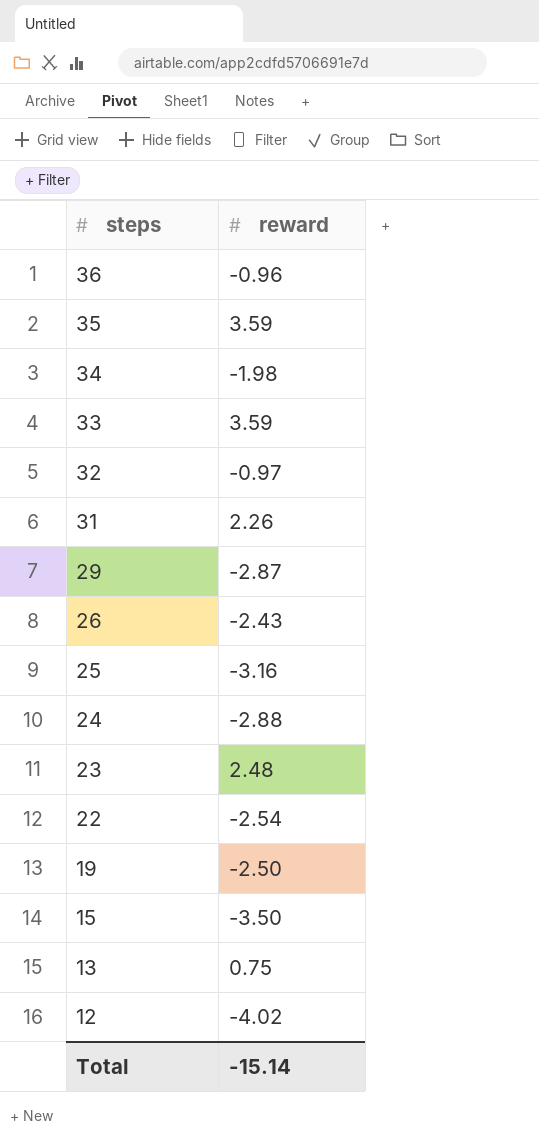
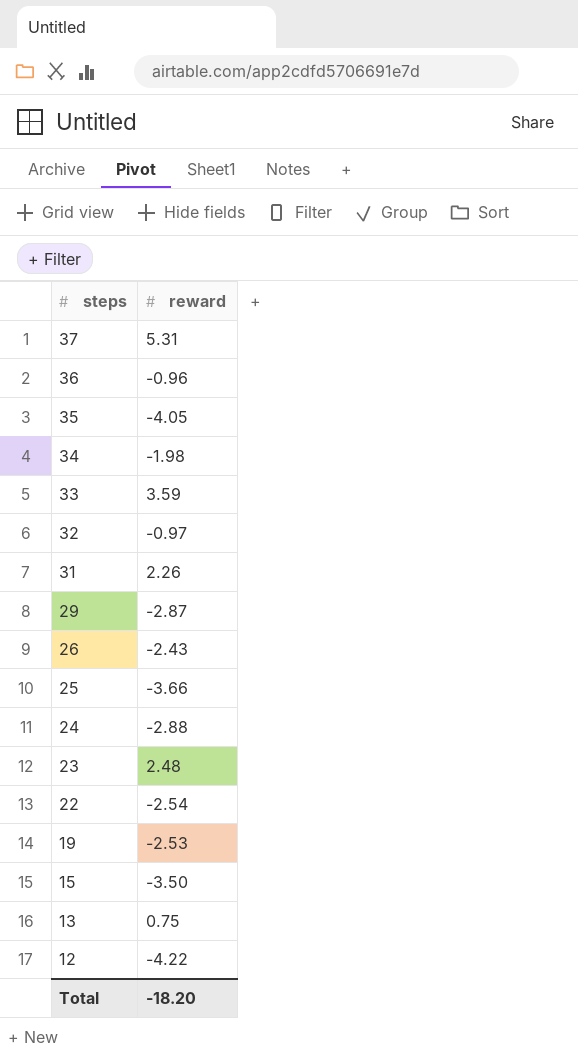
row 37: none -> 5.31
35 | reward: 3.59 -> -4.05
25 | reward: -3.16 -> -3.66
19 | reward: -2.50 -> -2.53
12 | reward: -4.02 -> -4.22
Total | reward: -15.14 -> -18.20

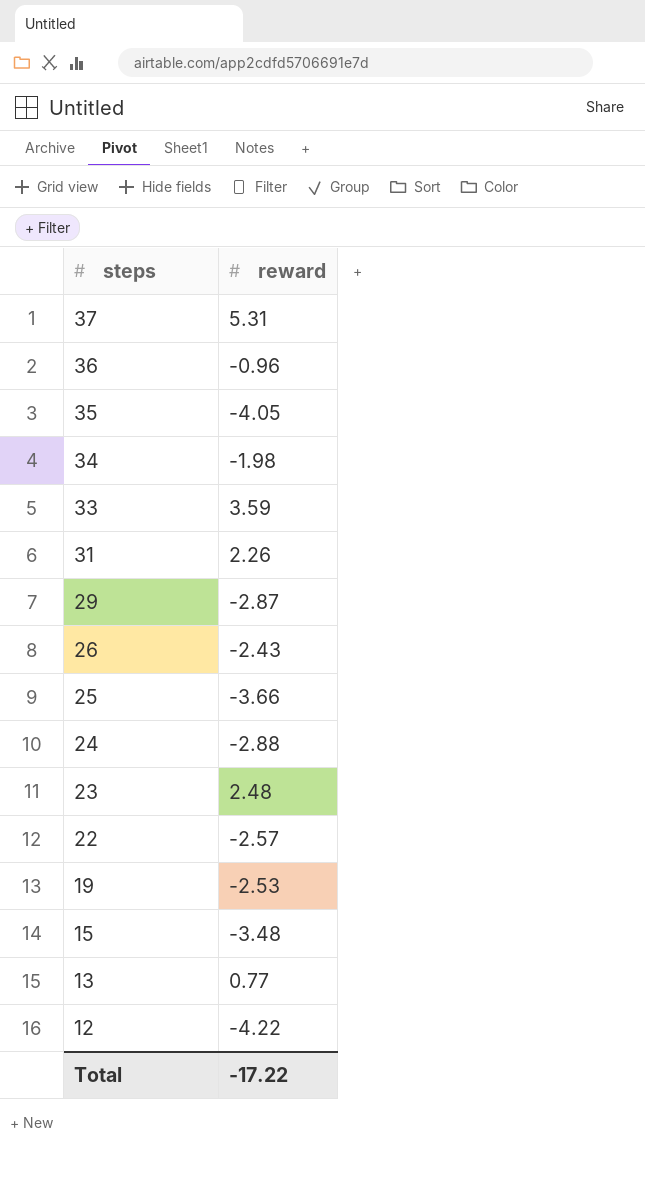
row 32: -0.97 -> none
22 | reward: -2.54 -> -2.57
15 | reward: -3.50 -> -3.48
13 | reward: 0.75 -> 0.77
Total | reward: -18.20 -> -17.22

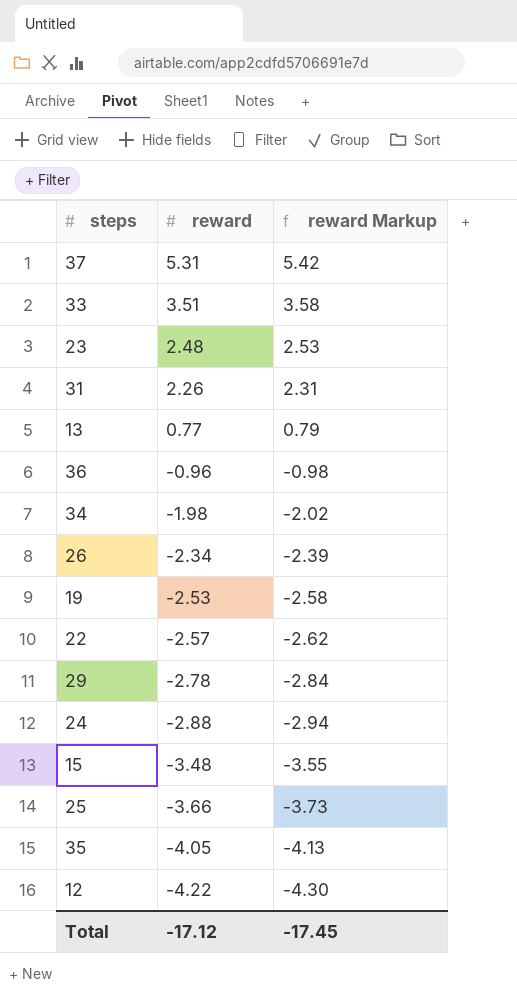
row order: steps descending -> reward descending
column reward Markup | formula: none -> [reward] * 1.02
33 | reward: 3.59 -> 3.51
26 | reward: -2.43 -> -2.34
29 | reward: -2.87 -> -2.78
Total | reward: -17.22 -> -17.12

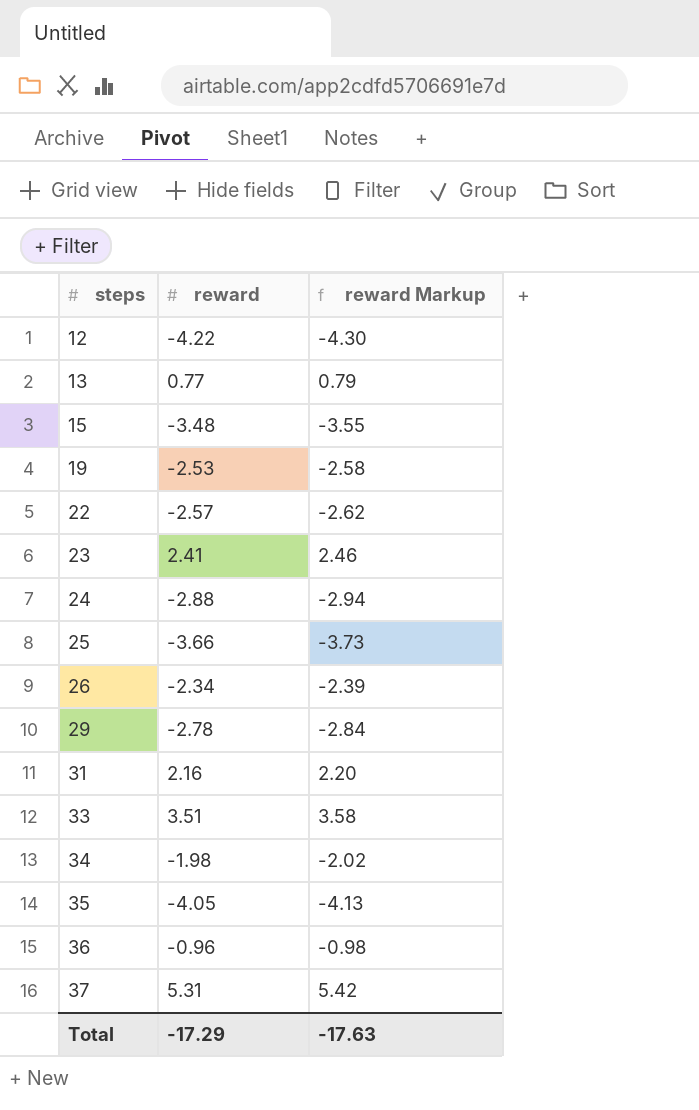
row order: reward descending -> steps ascending
23 | reward: 2.48 -> 2.41
23 | reward Markup: 2.53 -> 2.46
31 | reward: 2.26 -> 2.16
31 | reward Markup: 2.31 -> 2.20
Total | reward: -17.12 -> -17.29
Total | reward Markup: -17.45 -> -17.63

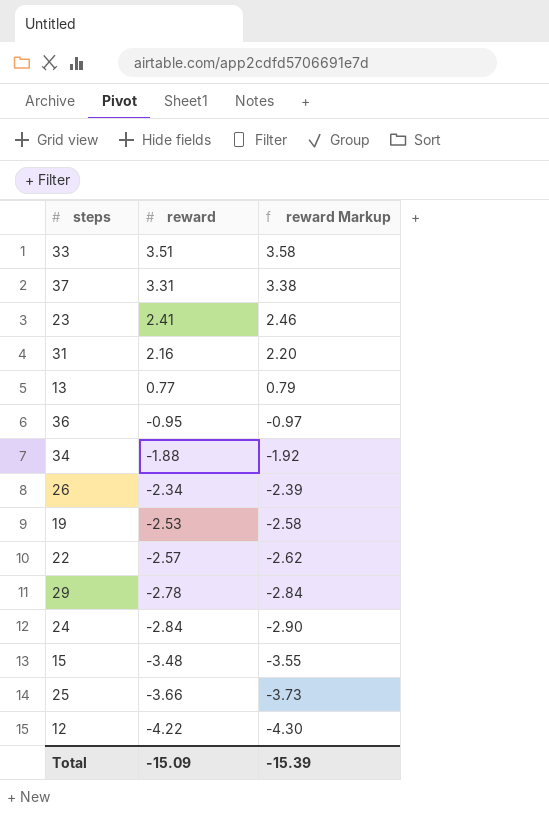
row order: steps ascending -> reward descending
row 35: -4.05 | -4.13 -> none
37 | reward: 5.31 -> 3.31
37 | reward Markup: 5.42 -> 3.38
36 | reward: -0.96 -> -0.95
36 | reward Markup: -0.98 -> -0.97
34 | reward: -1.98 -> -1.88
34 | reward Markup: -2.02 -> -1.92
24 | reward: -2.88 -> -2.84
24 | reward Markup: -2.94 -> -2.90
Total | reward: -17.29 -> -15.09
Total | reward Markup: -17.63 -> -15.39

